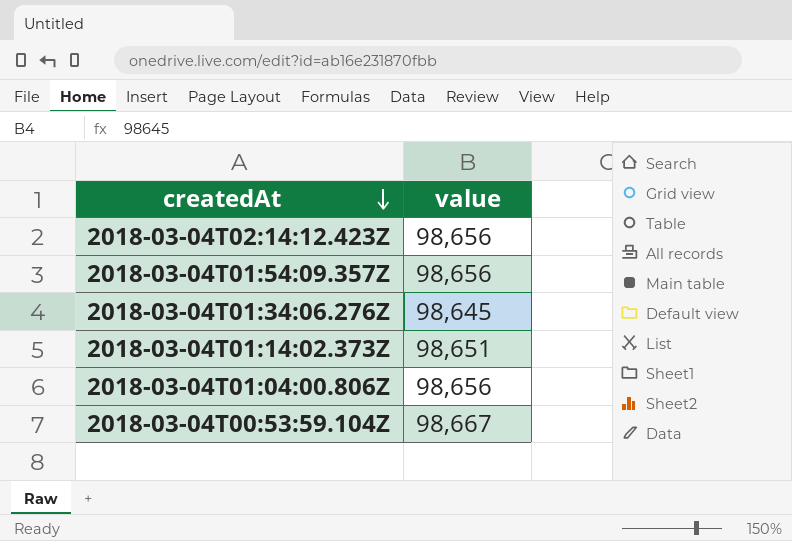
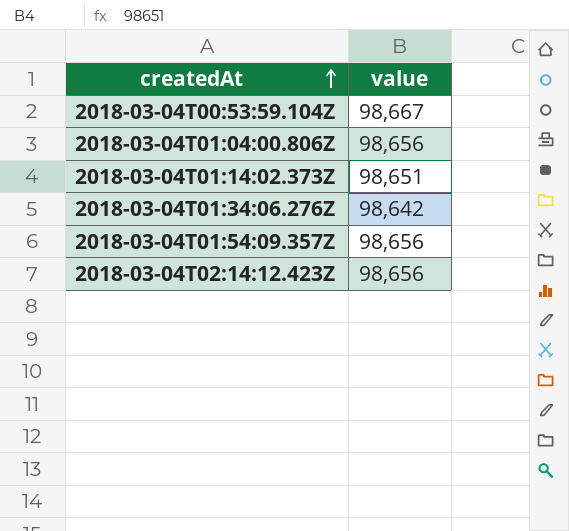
row order: createdAt descending -> createdAt ascending
2018-03-04T01:34:06.276Z | value: 98,645 -> 98,642

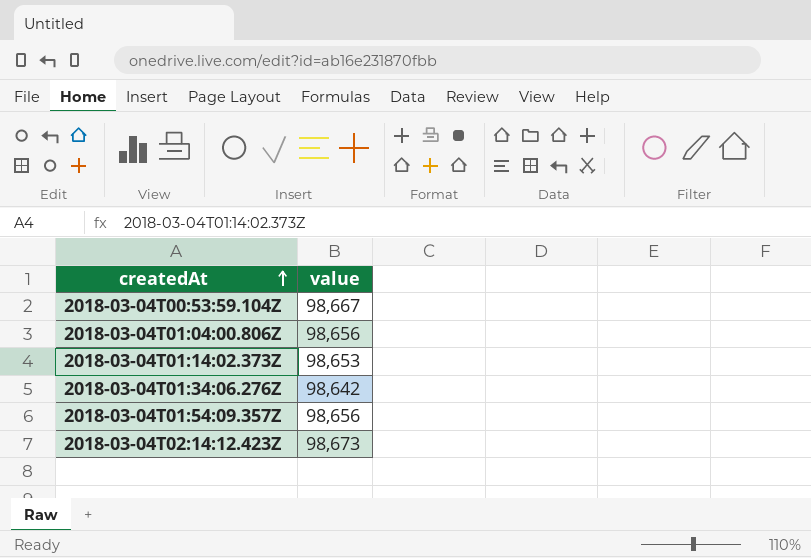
2018-03-04T01:14:02.373Z | value: 98,651 -> 98,653
2018-03-04T02:14:12.423Z | value: 98,656 -> 98,673

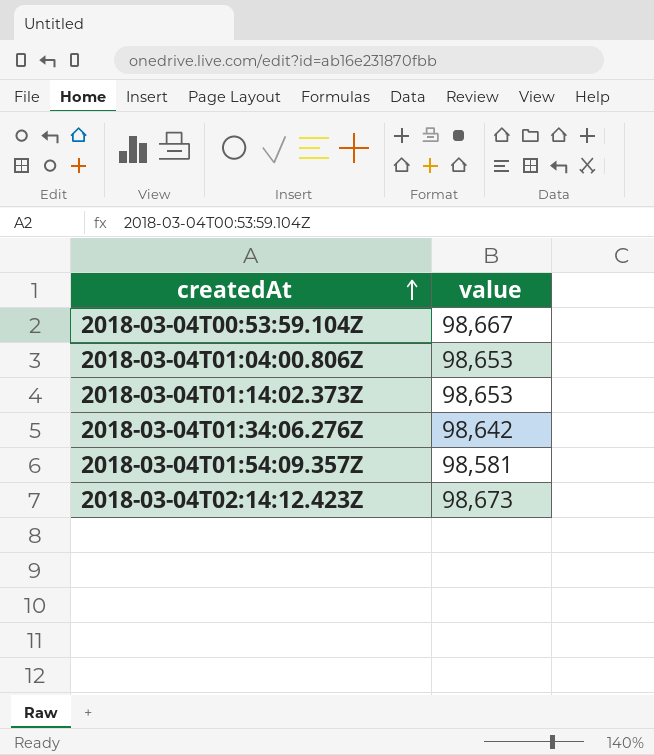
2018-03-04T01:04:00.806Z | value: 98,656 -> 98,653
2018-03-04T01:54:09.357Z | value: 98,656 -> 98,581

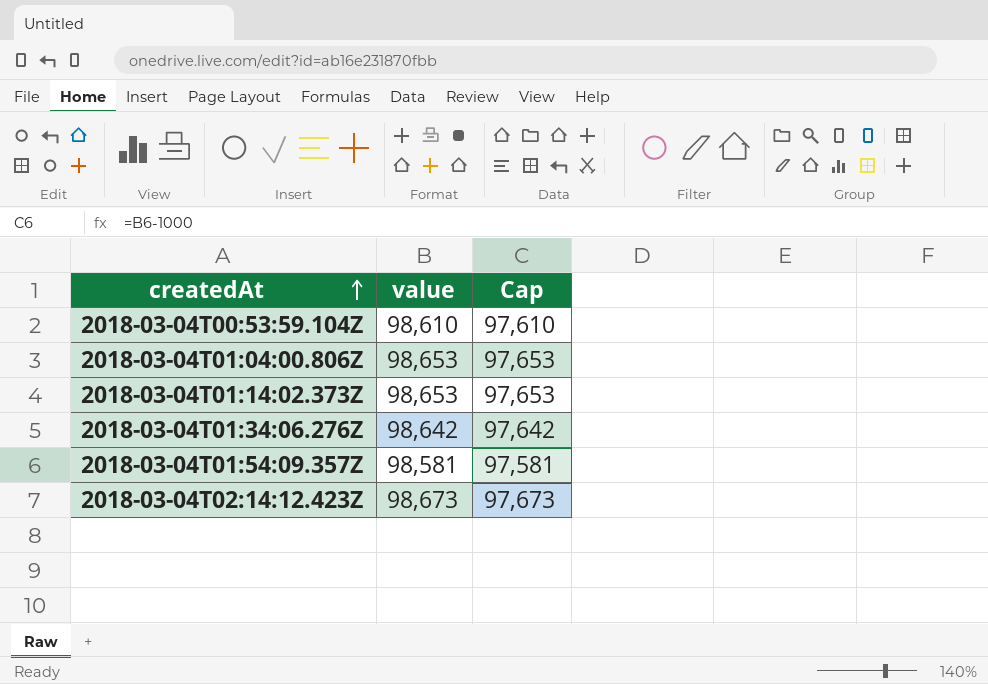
column Cap | formula: none -> [value] - 1000
2018-03-04T00:53:59.104Z | value: 98,667 -> 98,610

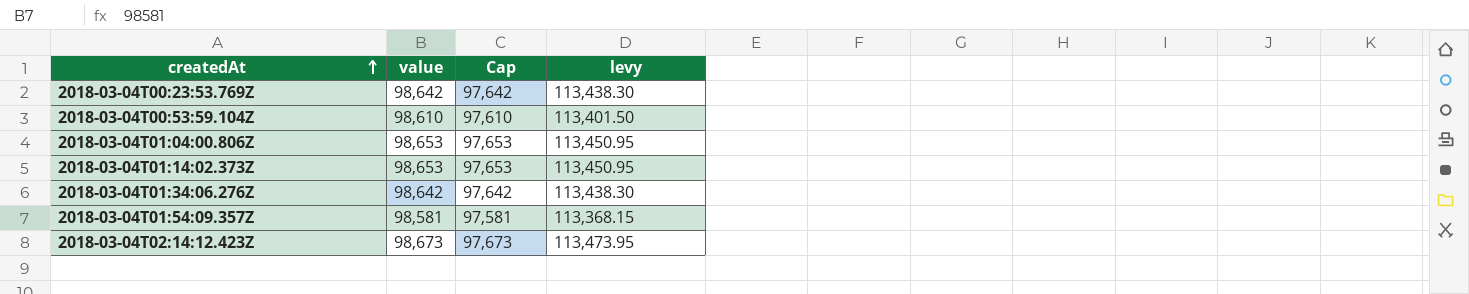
column levy | formula: none -> [value] * 1.15
row 2018-03-04T00:23:53.769Z: none -> 98,642 | 97,642 | 113,438.30

